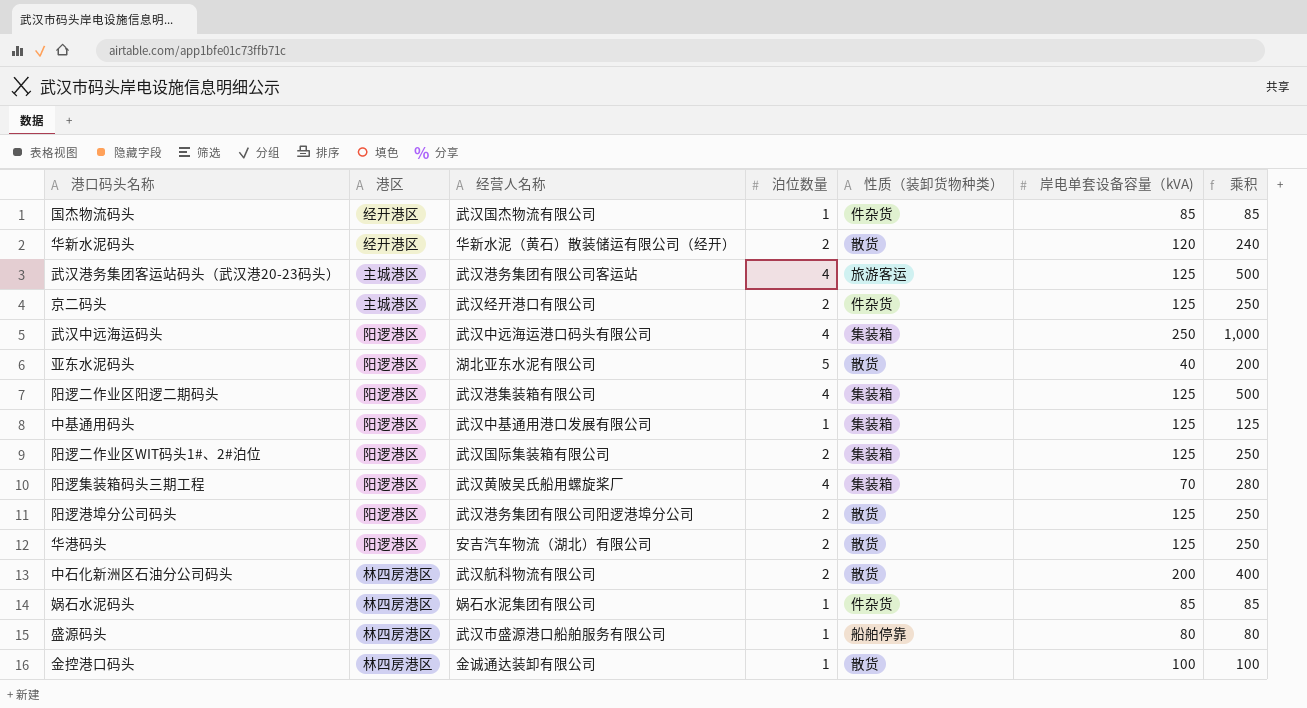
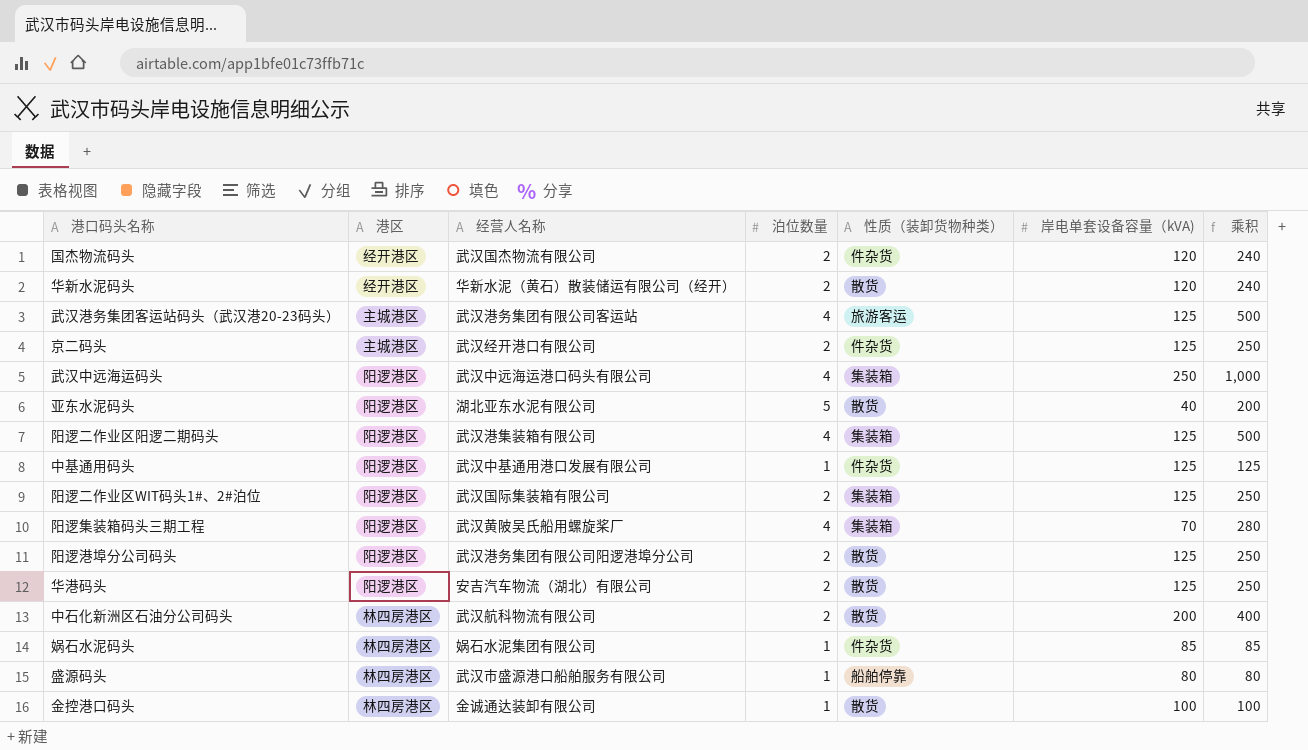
国杰物流码头 | 泊位数量: 1 -> 2
国杰物流码头 | 岸电单套设备容量（kVA): 85 -> 120
国杰物流码头 | 乘积: 85 -> 240
中基通用码头 | 性质（装卸货物种类）: 集装箱 -> 件杂货

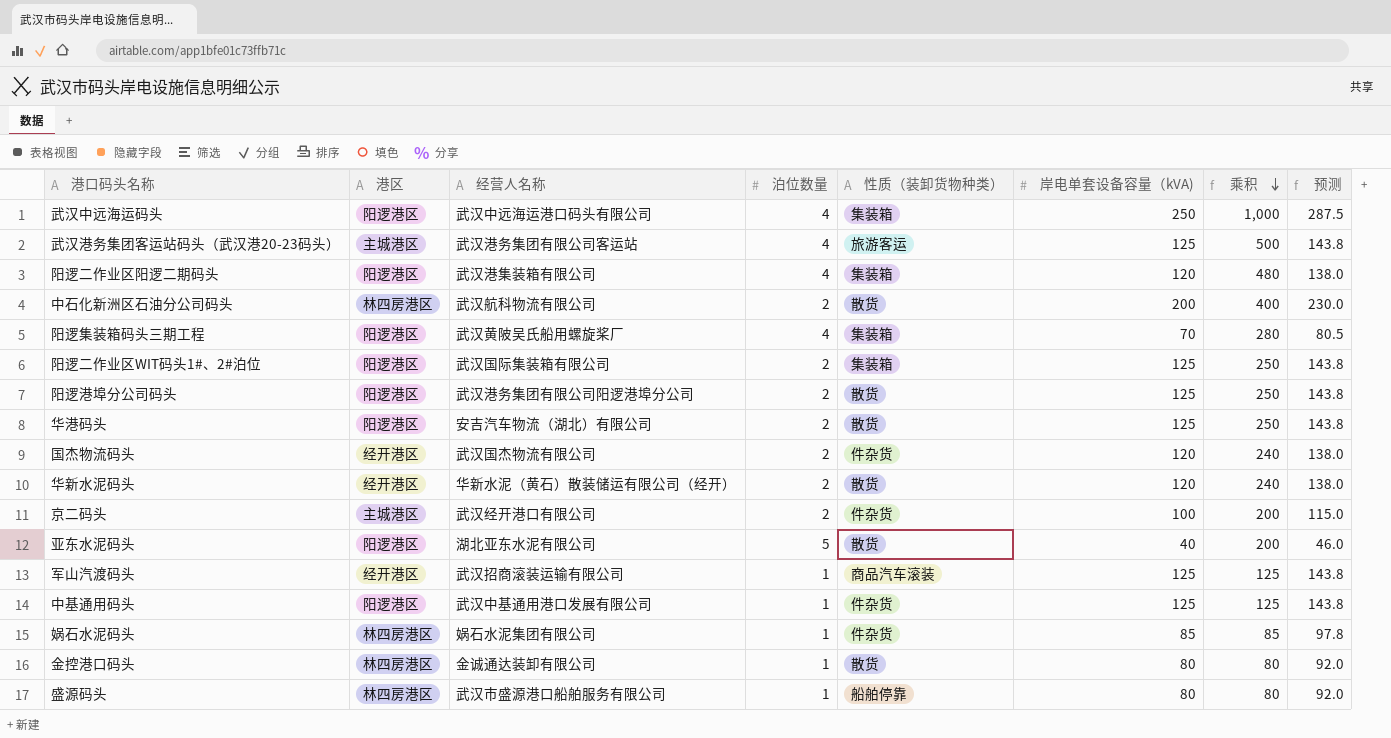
row order: none -> 乘积 descending
column 预测 | formula: none -> [岸电单套设备容量（kVA)] * 1.15
阳逻二作业区阳逻二期码头 | 岸电单套设备容量（kVA): 125 -> 120
阳逻二作业区阳逻二期码头 | 乘积: 500 -> 480
京二码头 | 岸电单套设备容量（kVA): 125 -> 100
京二码头 | 乘积: 250 -> 200
row 军山汽渡码头: none -> 经开港区 | 武汉招商滚装运输有限公司 | 1 | 商品汽车滚装 | 125 | 125 | 143.8
金控港口码头 | 岸电单套设备容量（kVA): 100 -> 80
金控港口码头 | 乘积: 100 -> 80

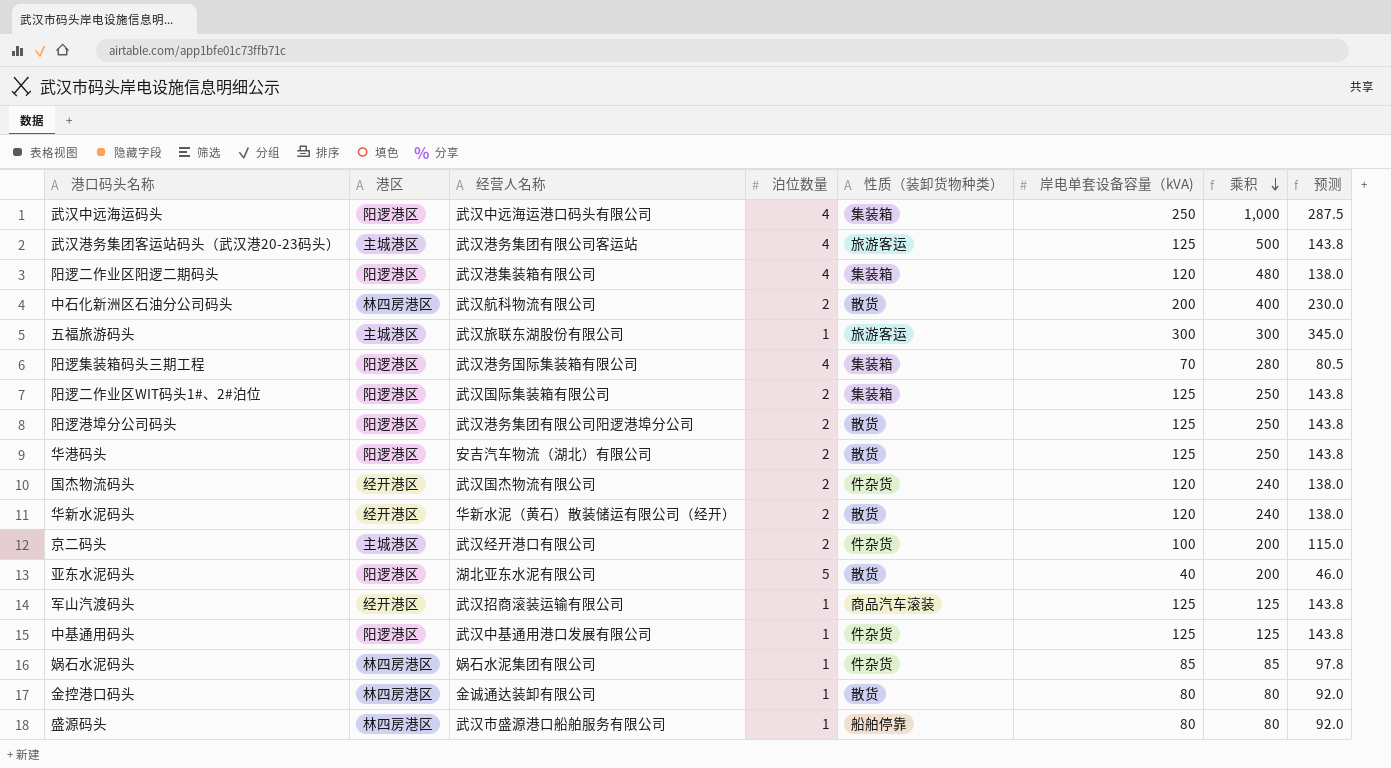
row 五福旅游码头: none -> 主城港区 | 武汉旅联东湖股份有限公司 | 1 | 旅游客运 | 300 | 300 | 345.0
阳逻集装箱码头三期工程 | 经营人名称: 武汉黄陂吴氏船用螺旋桨厂 -> 武汉港务国际集装箱有限公司

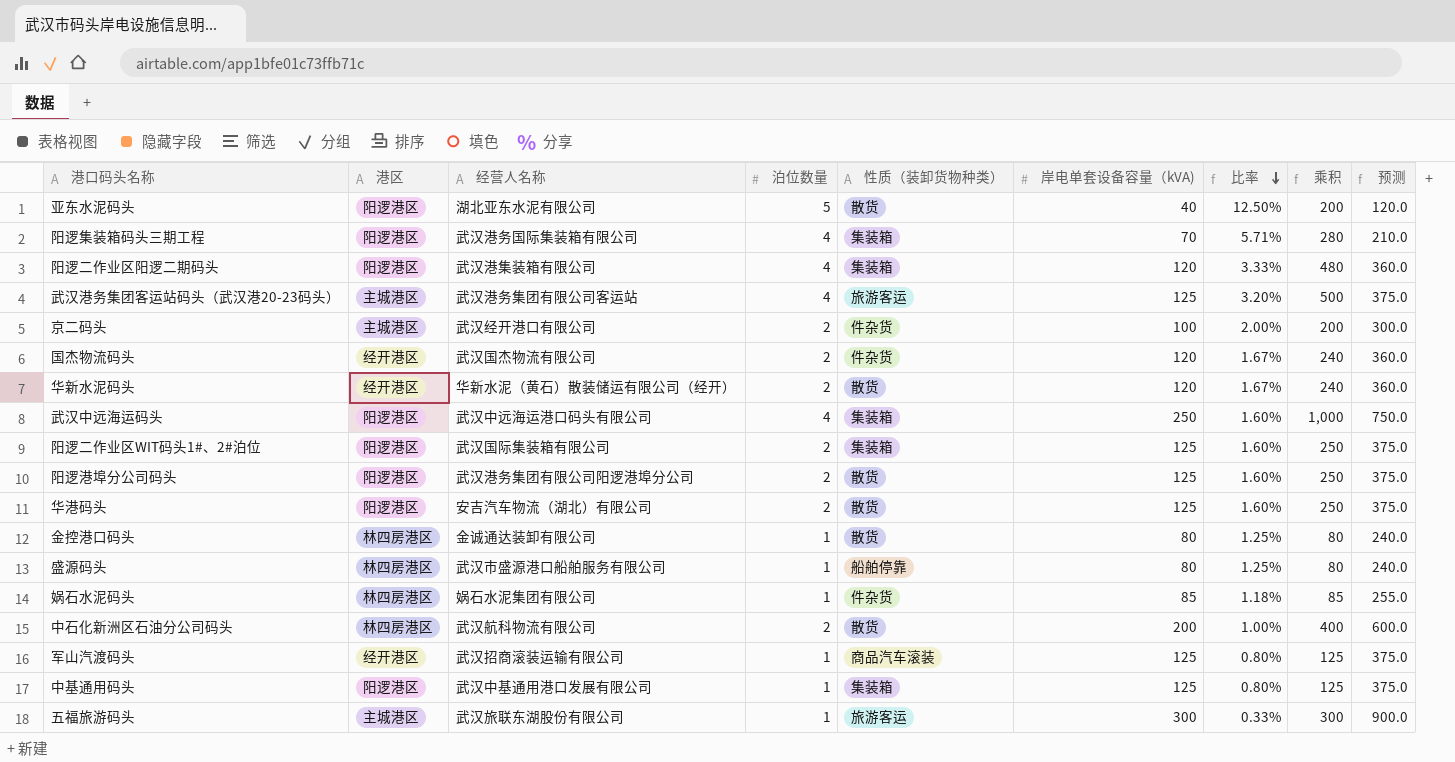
row order: 乘积 descending -> 比率 descending
column 比率 | formula: none -> [泊位数量] / [岸电单套设备容量（kVA)]
column 预测 | formula: [岸电单套设备容量（kVA)] * 1.15 -> [岸电单套设备容量（kVA)] * 3
中基通用码头 | 性质（装卸货物种类）: 件杂货 -> 集装箱

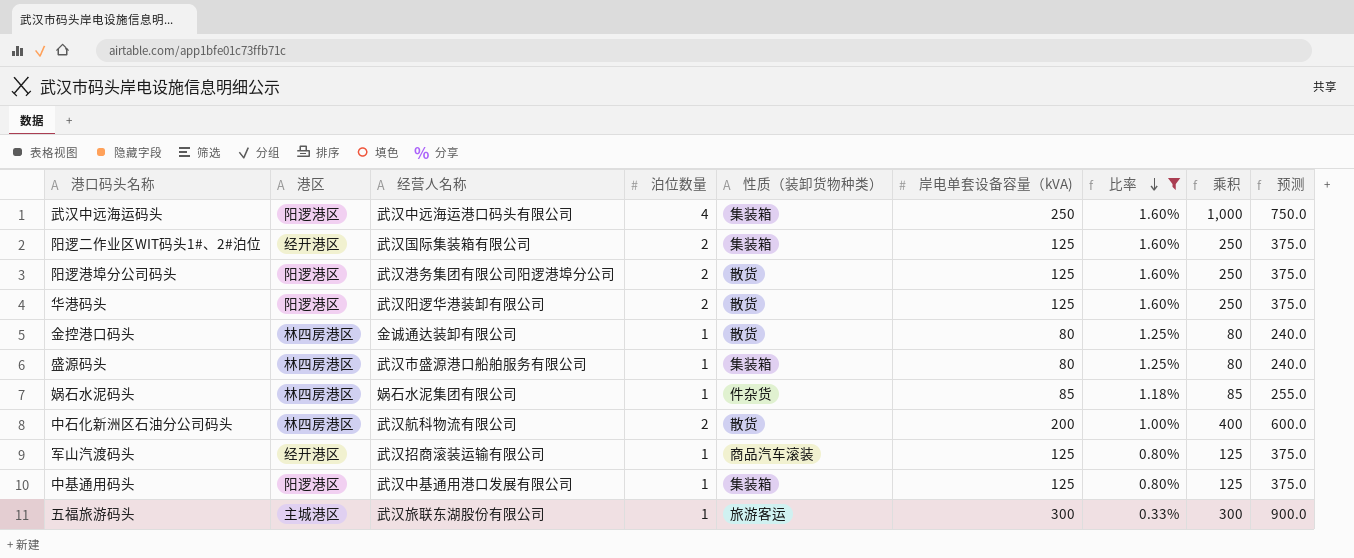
filter: none -> 比率 <= 1.60%
阳逻二作业区WIT码头1#、2#泊位 | 港区: 阳逻港区 -> 经开港区
华港码头 | 经营人名称: 安吉汽车物流（湖北）有限公司 -> 武汉阳逻华港装卸有限公司
盛源码头 | 性质（装卸货物种类）: 船舶停靠 -> 集装箱

